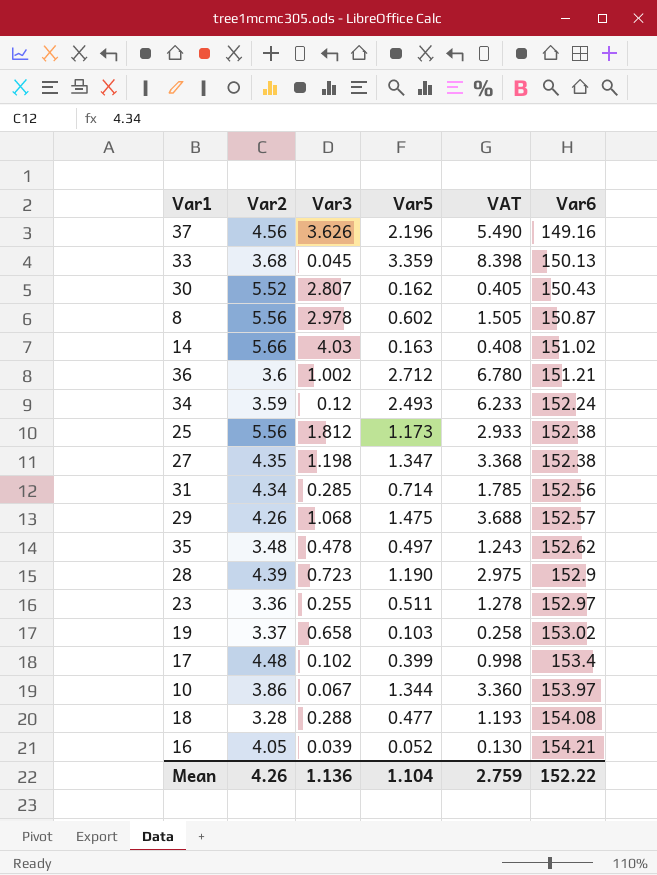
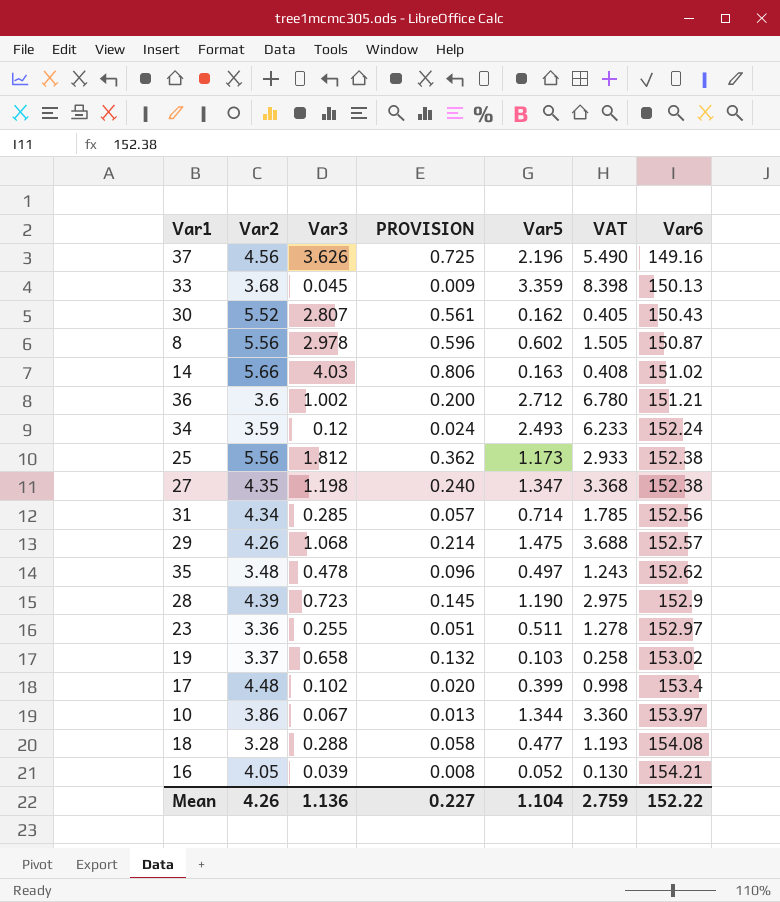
column PROVISION | formula: none -> [Var3] * 0.2

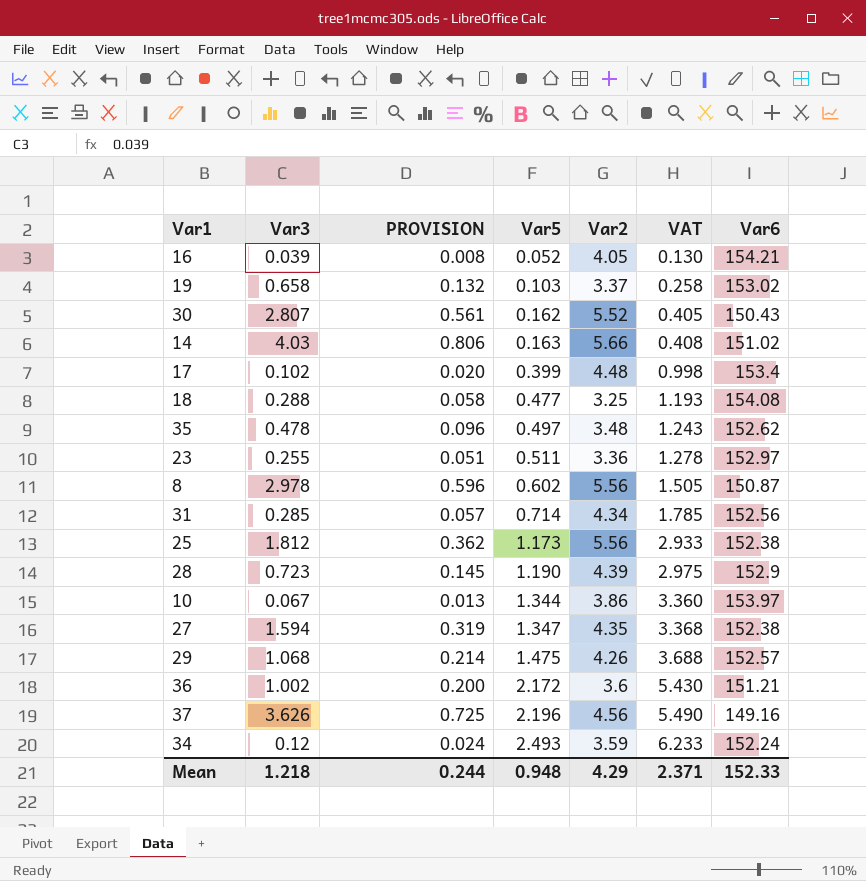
row order: Var6 ascending -> Var5 ascending
column Var2 | position: 2 -> 5
row 33: 3.68 | 0.045 | 0.009 | 3.359 | 8.398 | 150.13 -> none
18 | Var2: 3.28 -> 3.25
27 | Var3: 1.198 -> 1.594
27 | PROVISION: 0.240 -> 0.319
36 | Var5: 2.712 -> 2.172
36 | VAT: 6.780 -> 5.430
Mean | Var3: 1.136 -> 1.218
Mean | PROVISION: 0.227 -> 0.244
Mean | Var5: 1.104 -> 0.948
Mean | Var2: 4.26 -> 4.29
Mean | VAT: 2.759 -> 2.371
Mean | Var6: 152.22 -> 152.33

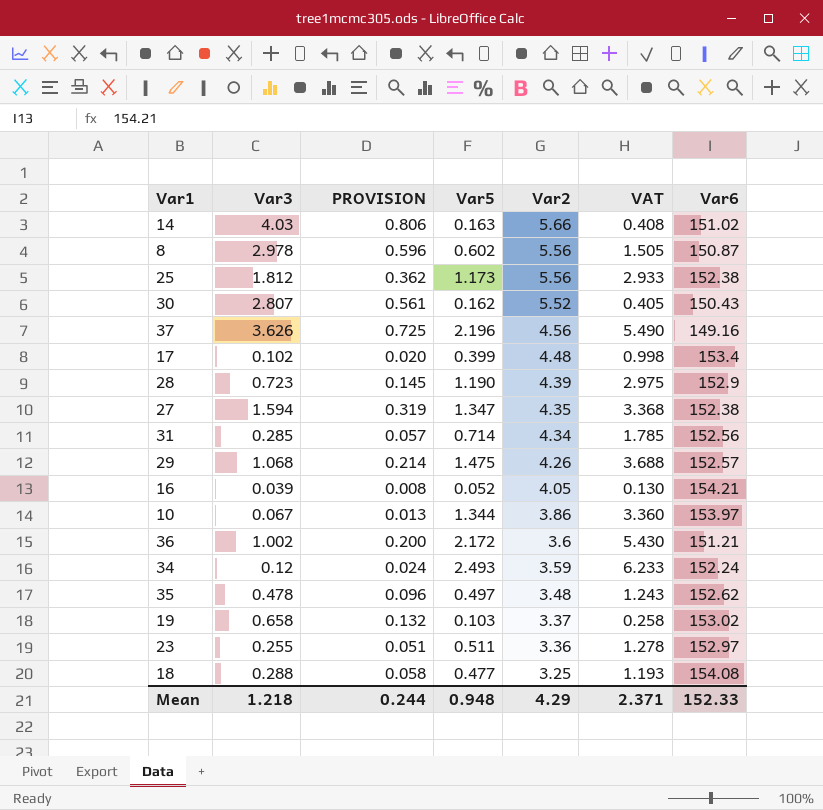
row order: Var5 ascending -> Var2 descending

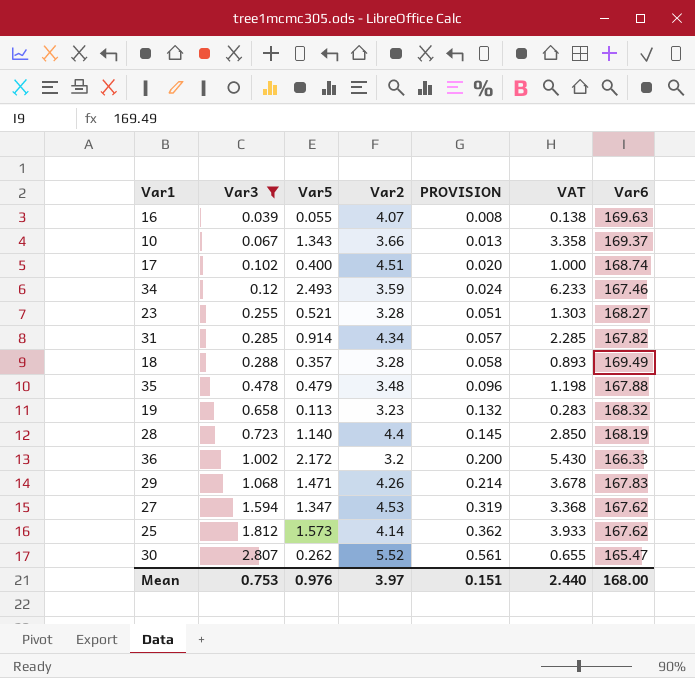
filter: none -> Var3 <= 2.807
row order: Var2 descending -> Var3 ascending
column PROVISION | position: 3 -> 5
16 | Var5: 0.052 -> 0.055
16 | Var2: 4.05 -> 4.07
16 | VAT: 0.130 -> 0.138
16 | Var6: 154.21 -> 169.63
10 | Var5: 1.344 -> 1.343
10 | Var2: 3.86 -> 3.66
10 | VAT: 3.360 -> 3.358
10 | Var6: 153.97 -> 169.37
17 | Var5: 0.399 -> 0.400
17 | Var2: 4.48 -> 4.51
17 | VAT: 0.998 -> 1.000
17 | Var6: 153.4 -> 168.74
34 | Var6: 152.24 -> 167.46
23 | Var5: 0.511 -> 0.521
23 | Var2: 3.36 -> 3.28
23 | VAT: 1.278 -> 1.303
23 | Var6: 152.97 -> 168.27
31 | Var5: 0.714 -> 0.914
31 | VAT: 1.785 -> 2.285
31 | Var6: 152.56 -> 167.82
18 | Var5: 0.477 -> 0.357
18 | Var2: 3.25 -> 3.28
18 | VAT: 1.193 -> 0.893
18 | Var6: 154.08 -> 169.49
35 | Var5: 0.497 -> 0.479
35 | VAT: 1.243 -> 1.198
35 | Var6: 152.62 -> 167.88
19 | Var5: 0.103 -> 0.113
19 | Var2: 3.37 -> 3.23
19 | VAT: 0.258 -> 0.283
19 | Var6: 153.02 -> 168.32
28 | Var5: 1.190 -> 1.140
28 | Var2: 4.39 -> 4.4
28 | VAT: 2.975 -> 2.850
28 | Var6: 152.9 -> 168.19
36 | Var2: 3.6 -> 3.2
36 | Var6: 151.21 -> 166.33
29 | Var5: 1.475 -> 1.471
29 | VAT: 3.688 -> 3.678
29 | Var6: 152.57 -> 167.83
27 | Var2: 4.35 -> 4.53
27 | Var6: 152.38 -> 167.62
25 | Var5: 1.173 -> 1.573
25 | Var2: 5.56 -> 4.14
25 | VAT: 2.933 -> 3.933
25 | Var6: 152.38 -> 167.62
30 | Var5: 0.162 -> 0.262
30 | VAT: 0.405 -> 0.655
30 | Var6: 150.43 -> 165.47
Mean | Var3: 1.218 -> 0.753
Mean | Var5: 0.948 -> 0.976
Mean | Var2: 4.29 -> 3.97
Mean | PROVISION: 0.244 -> 0.151
Mean | VAT: 2.371 -> 2.440
Mean | Var6: 152.33 -> 168.00

